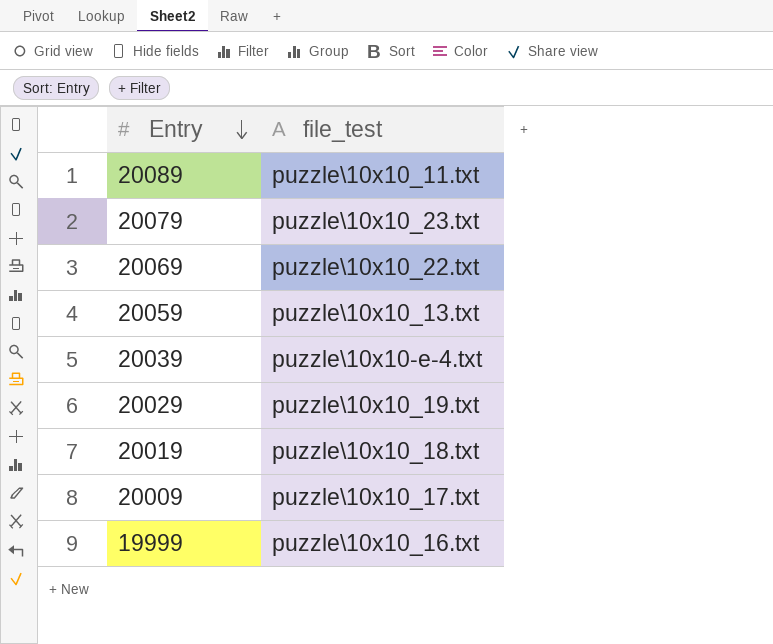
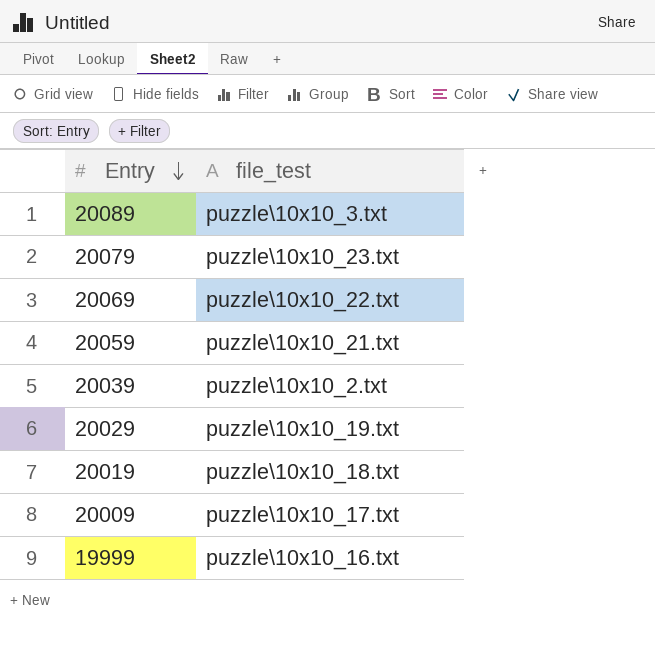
20089 | file_test: puzzle\10x10_11.txt -> puzzle\10x10_3.txt
20059 | file_test: puzzle\10x10_13.txt -> puzzle\10x10_21.txt
20039 | file_test: puzzle\10x10-e-4.txt -> puzzle\10x10_2.txt

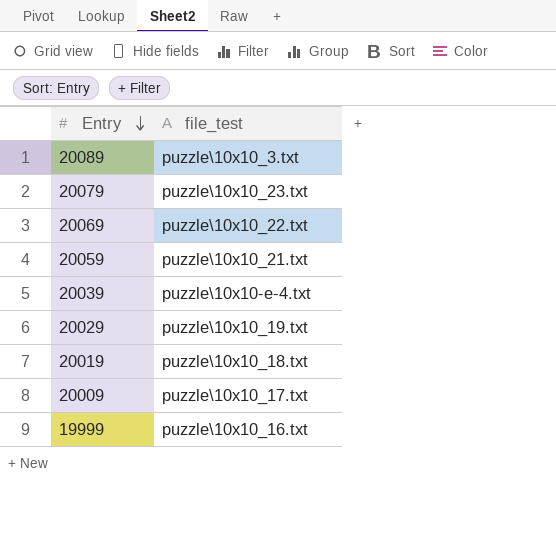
20039 | file_test: puzzle\10x10_2.txt -> puzzle\10x10-e-4.txt

